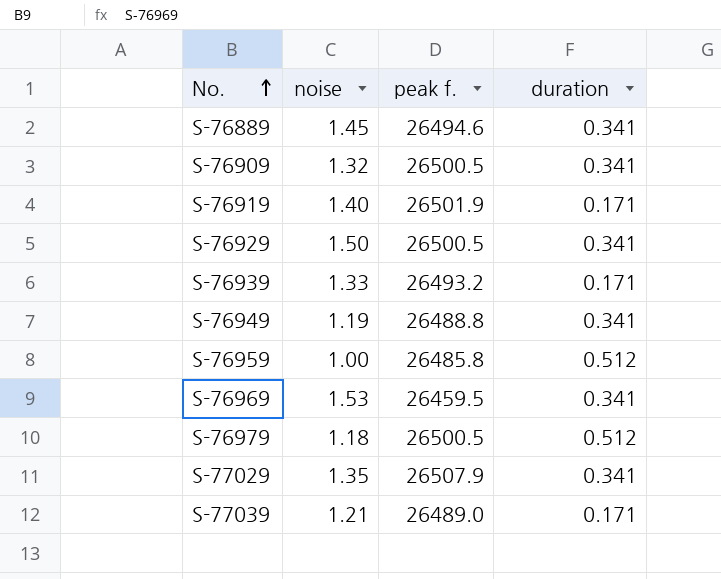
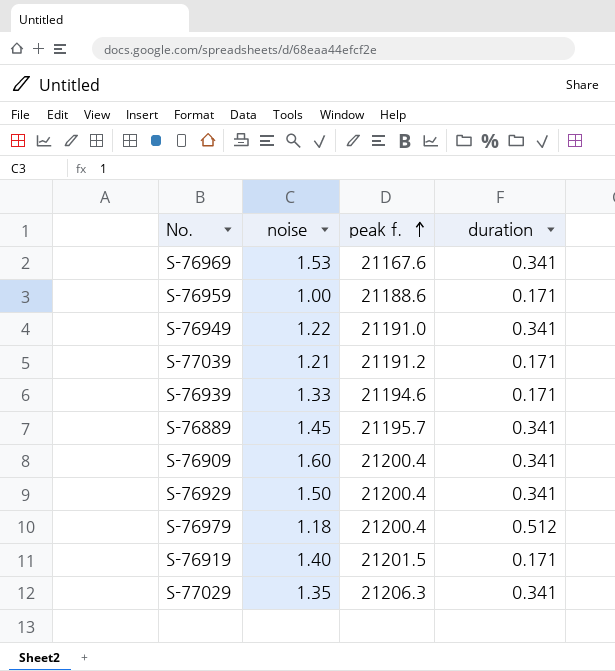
row order: No. ascending -> peak f. ascending
S-76969 | peak f.: 26459.5 -> 21167.6
S-76959 | peak f.: 26485.8 -> 21188.6
S-76959 | duration: 0.512 -> 0.171
S-76949 | noise: 1.19 -> 1.22
S-76949 | peak f.: 26488.8 -> 21191.0
S-77039 | peak f.: 26489.0 -> 21191.2
S-76939 | peak f.: 26493.2 -> 21194.6
S-76889 | peak f.: 26494.6 -> 21195.7
S-76909 | noise: 1.32 -> 1.60
S-76909 | peak f.: 26500.5 -> 21200.4
S-76929 | peak f.: 26500.5 -> 21200.4
S-76979 | peak f.: 26500.5 -> 21200.4
S-76919 | peak f.: 26501.9 -> 21201.5
S-77029 | peak f.: 26507.9 -> 21206.3

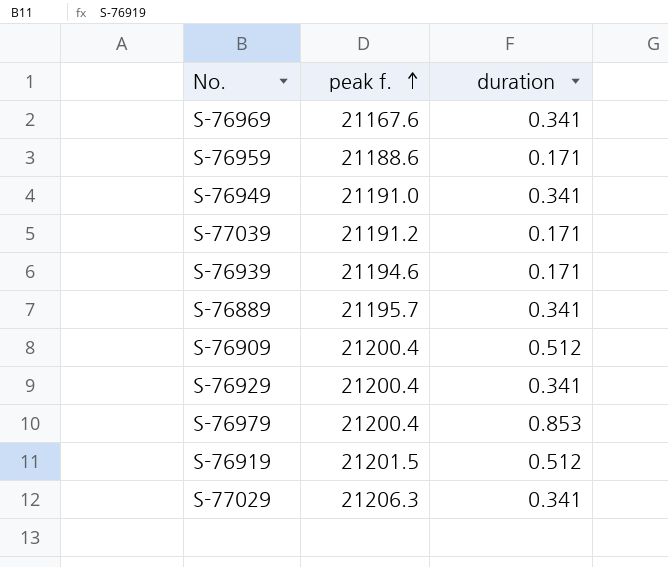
column noise | position: 2 -> none
S-76909 | duration: 0.341 -> 0.512
S-76979 | duration: 0.512 -> 0.853
S-76919 | duration: 0.171 -> 0.512

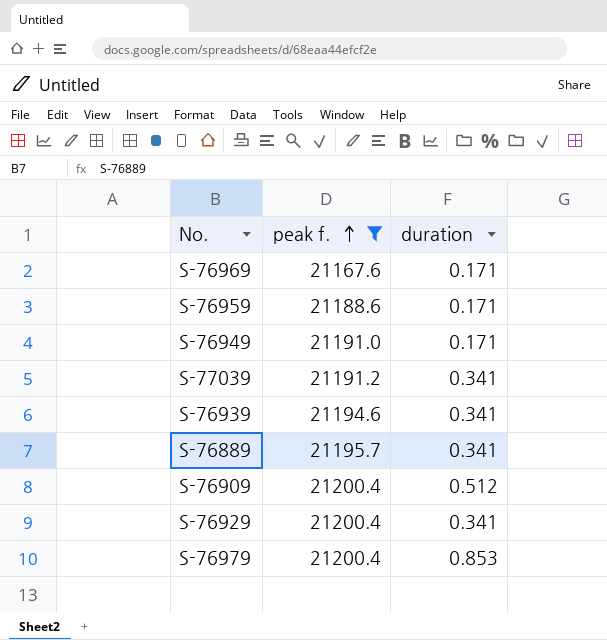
filter: none -> peak f. <= 21200.4
S-76969 | duration: 0.341 -> 0.171
S-76949 | duration: 0.341 -> 0.171
S-77039 | duration: 0.171 -> 0.341
S-76939 | duration: 0.171 -> 0.341

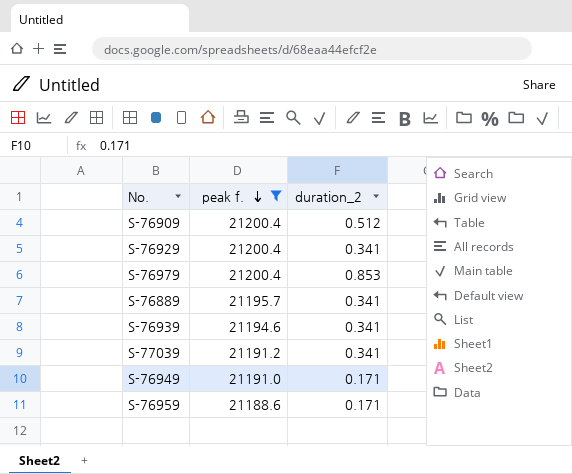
row order: peak f. ascending -> peak f. descending
column name: duration -> duration_2
row S-76969: 21167.6 | 0.171 -> none

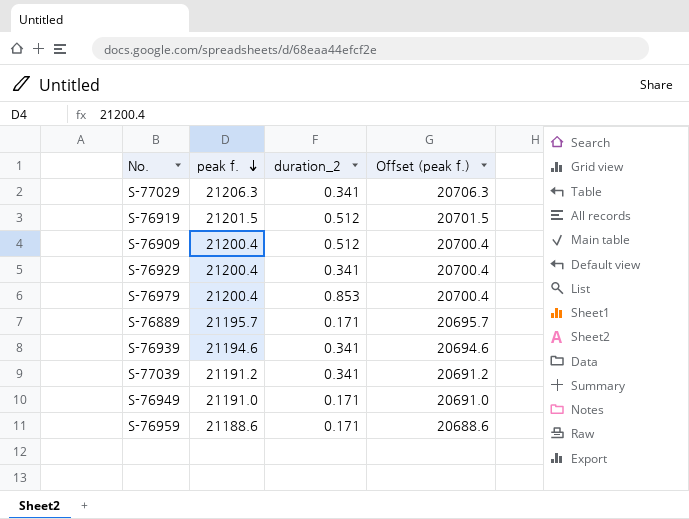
filter: peak f. <= 21200.4 -> none
column Offset (peak f.) | formula: none -> [peak f.] - 500
S-76889 | duration_2: 0.341 -> 0.171

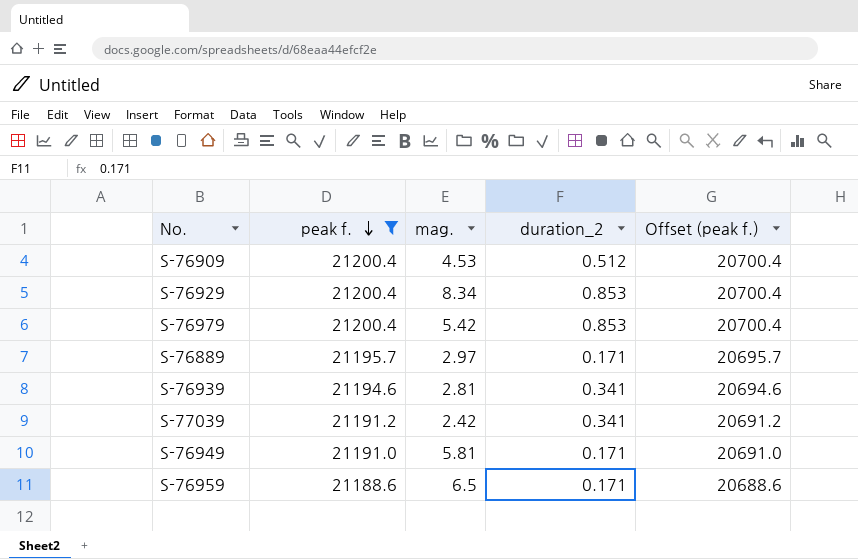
filter: none -> peak f. <= 21200.4
column mag. | position: none -> 3
S-76929 | duration_2: 0.341 -> 0.853

